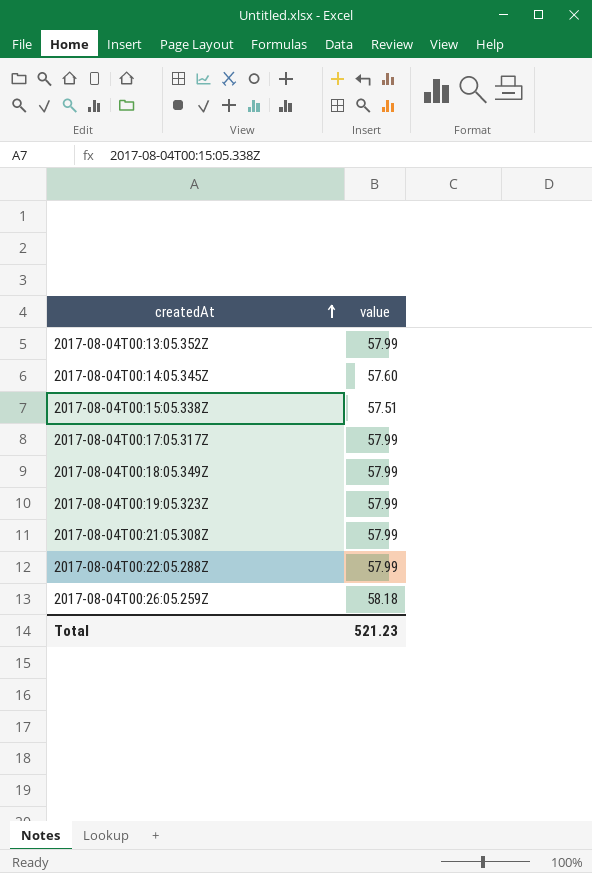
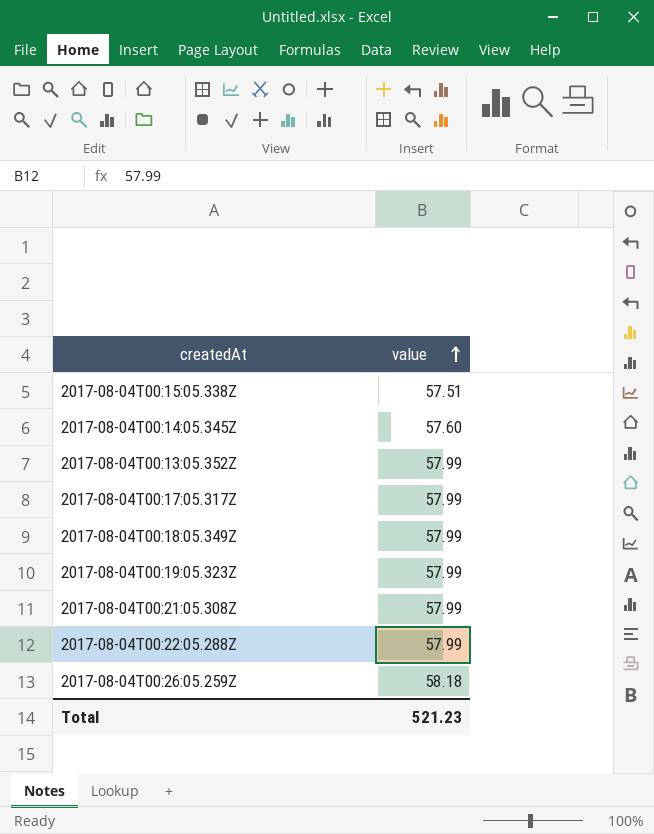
row order: createdAt ascending -> value ascending

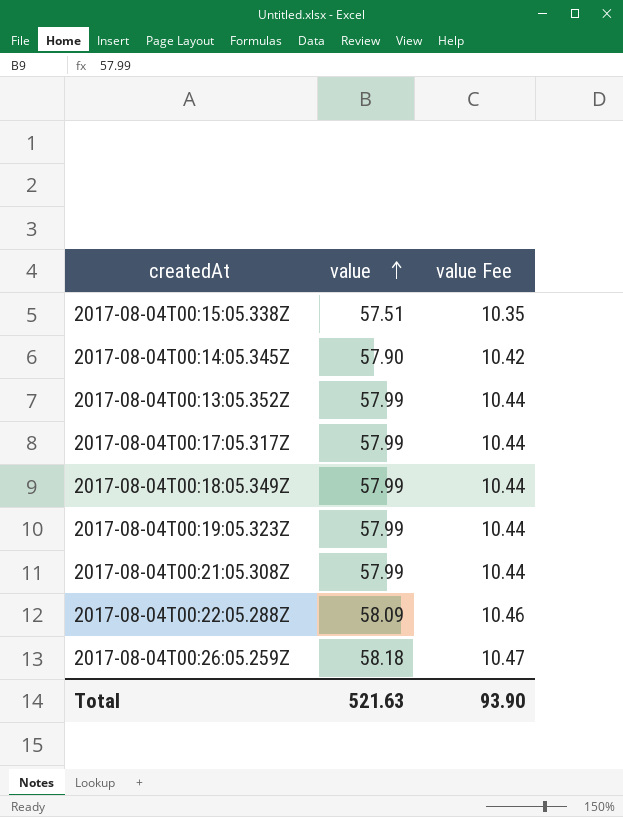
column value Fee | formula: none -> [value] * 0.18
2017-08-04T00:14:05.345Z | value: 57.60 -> 57.90
2017-08-04T00:22:05.288Z | value: 57.99 -> 58.09
Total | value: 521.23 -> 521.63

